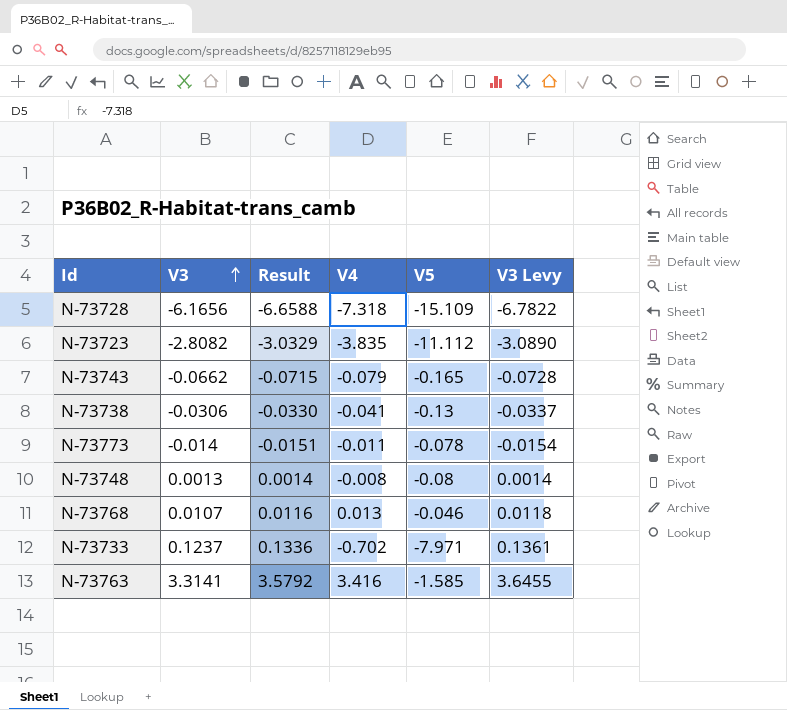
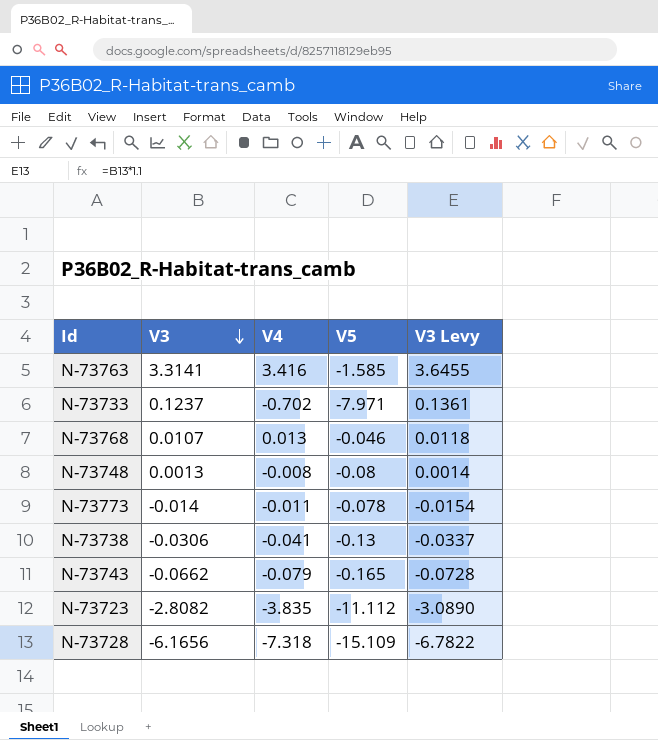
row order: V3 ascending -> V3 descending
column Result | formula: [V3] * 1.08 -> none

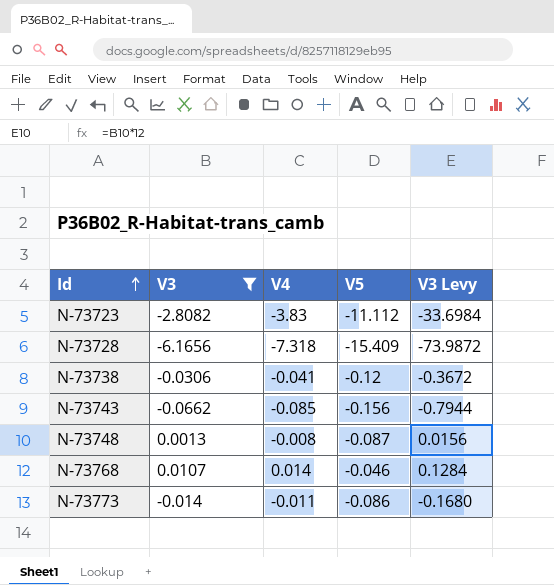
filter: none -> V3 <= 0.0107
row order: V3 descending -> Id ascending
column V3 Levy | formula: [V3] * 1.1 -> [V3] * 12
N-73723 | V4: -3.835 -> -3.83
N-73728 | V5: -15.109 -> -15.409
N-73738 | V5: -0.13 -> -0.12
N-73743 | V4: -0.079 -> -0.085
N-73743 | V5: -0.165 -> -0.156
N-73748 | V5: -0.08 -> -0.087
N-73768 | V4: 0.013 -> 0.014
N-73773 | V5: -0.078 -> -0.086

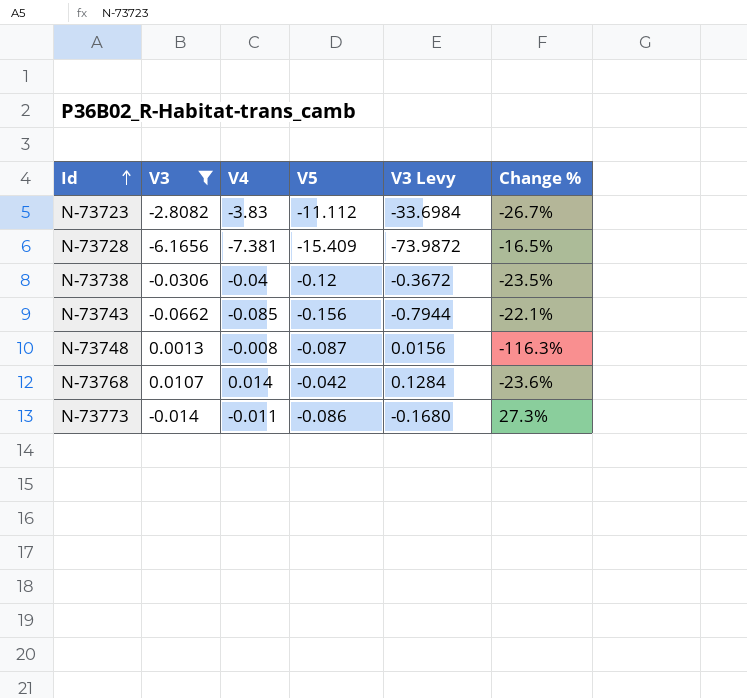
column Change % | formula: none -> ([V3] - [V4]) / [V4]
N-73728 | V4: -7.318 -> -7.381
N-73738 | V4: -0.041 -> -0.04
N-73768 | V5: -0.046 -> -0.042

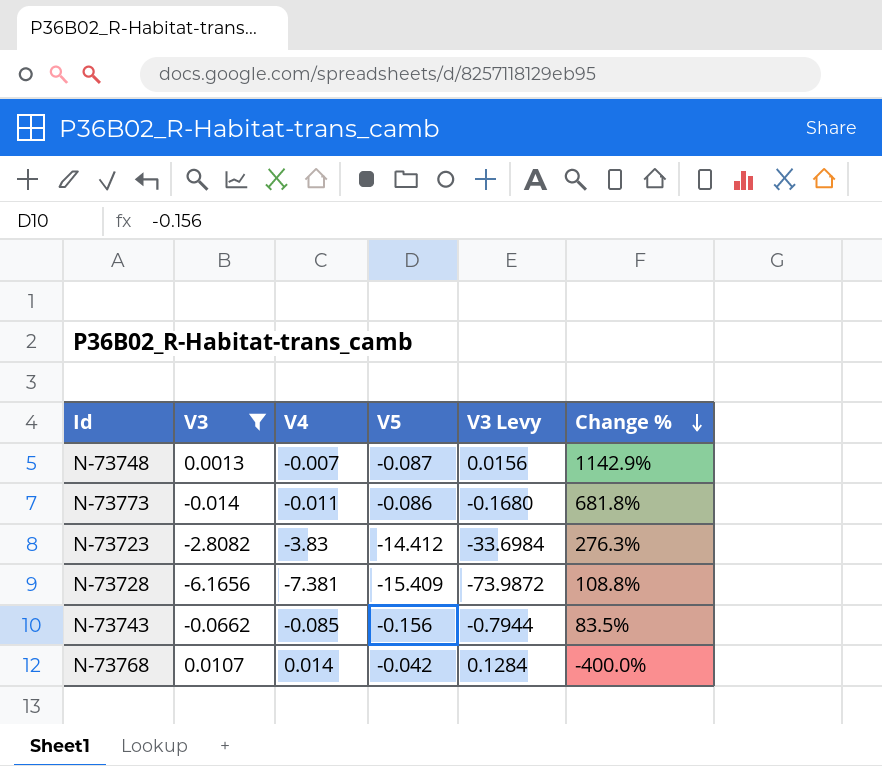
row order: Id ascending -> Change % descending
column Change % | formula: ([V3] - [V4]) / [V4] -> ([V5] - [V4]) / [V4]
row N-73738: -0.0306 | -0.04 | -0.12 | -0.3672 | -23.5% -> none
N-73748 | V4: -0.008 -> -0.007
N-73723 | V5: -11.112 -> -14.412

